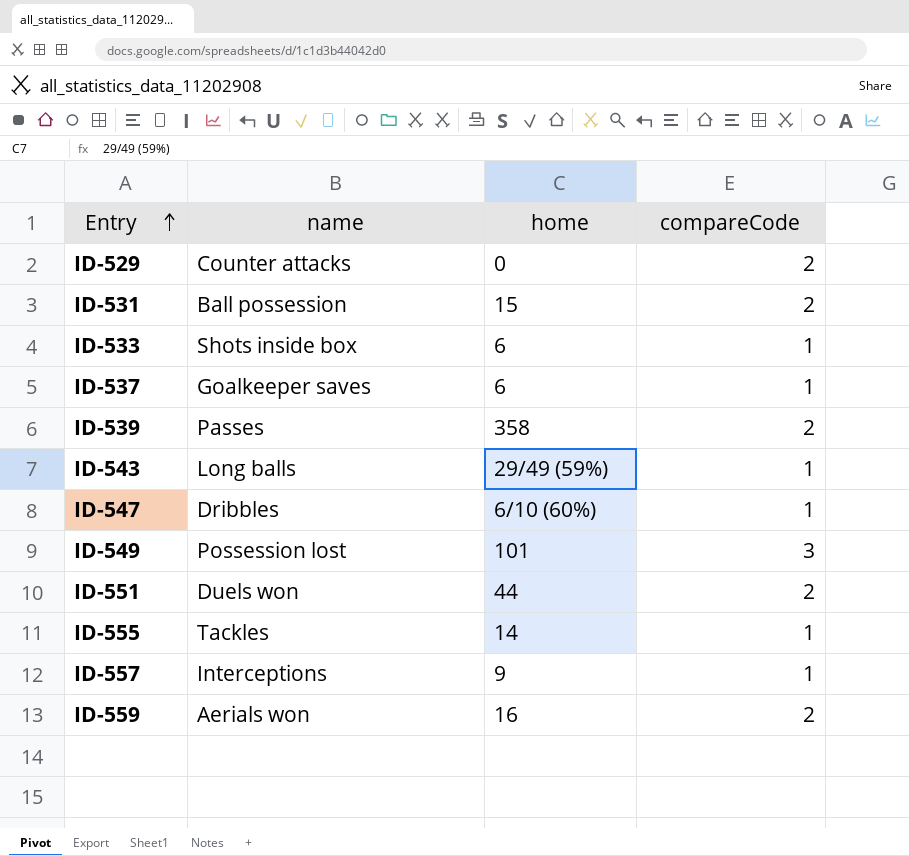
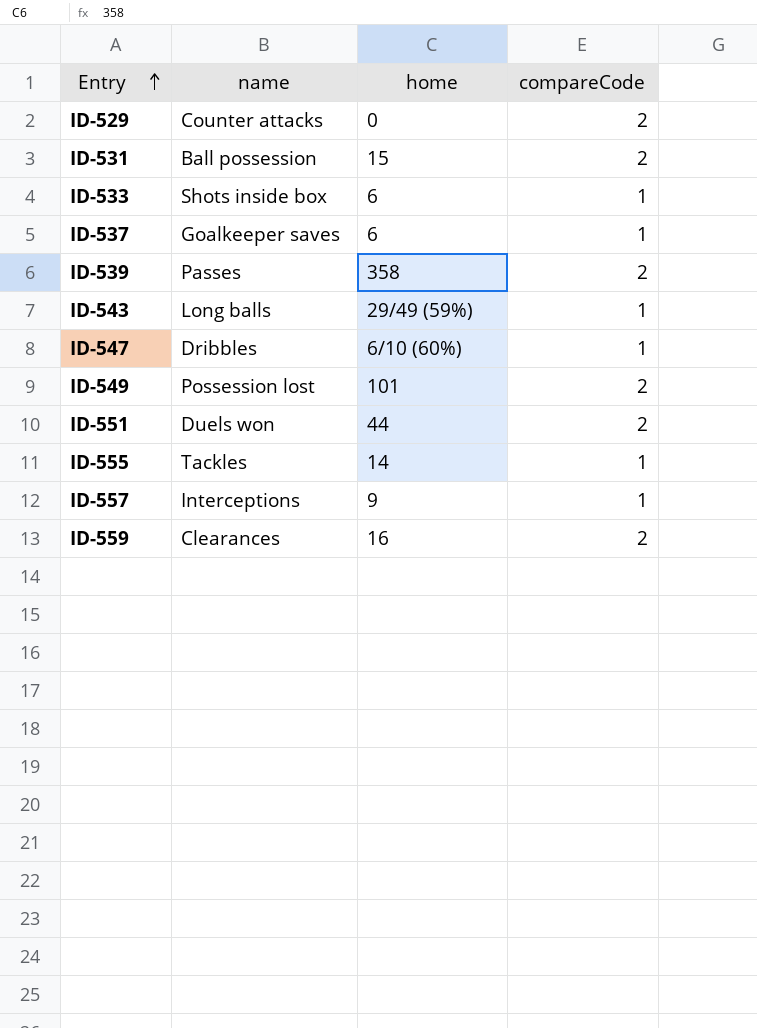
ID-549 | compareCode: 3 -> 2
ID-559 | name: Aerials won -> Clearances

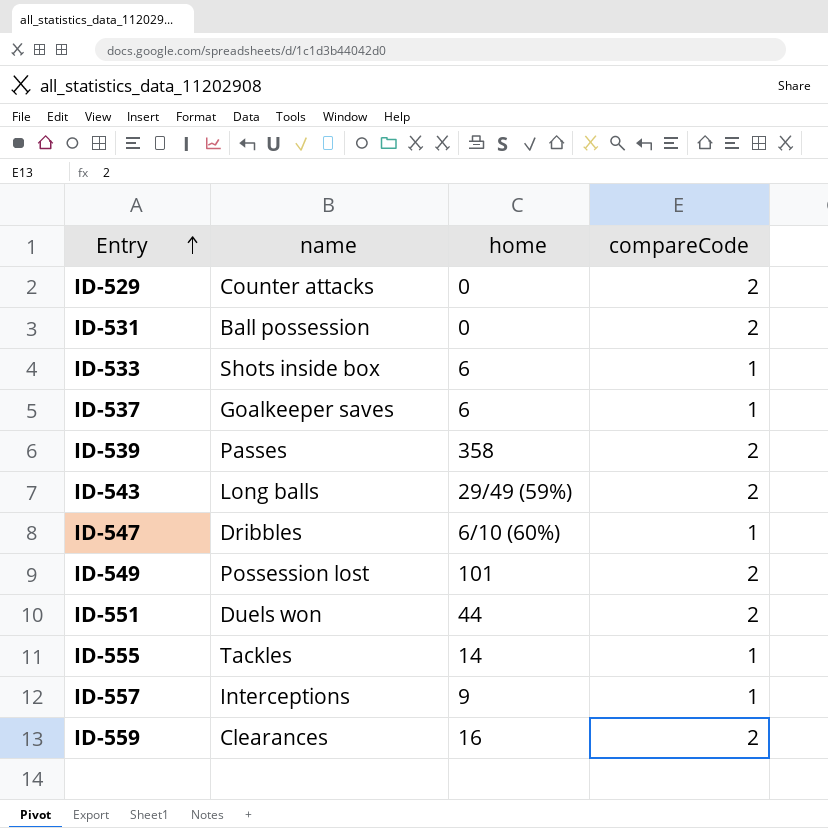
ID-531 | home: 15 -> 0
ID-543 | compareCode: 1 -> 2

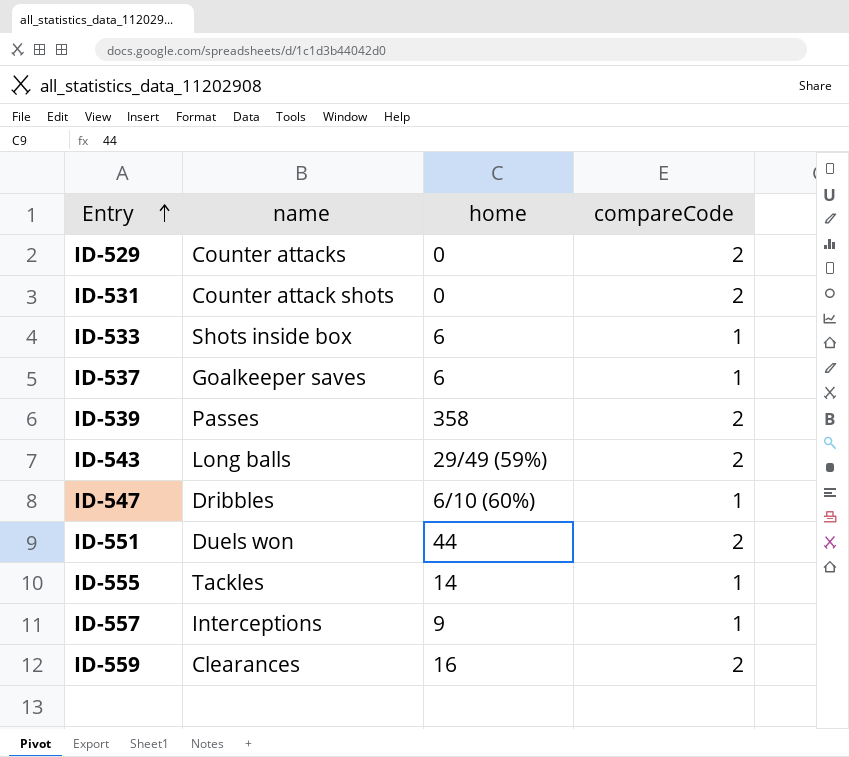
row ID-549: Possession lost | 101 | 2 -> none
ID-531 | name: Ball possession -> Counter attack shots

